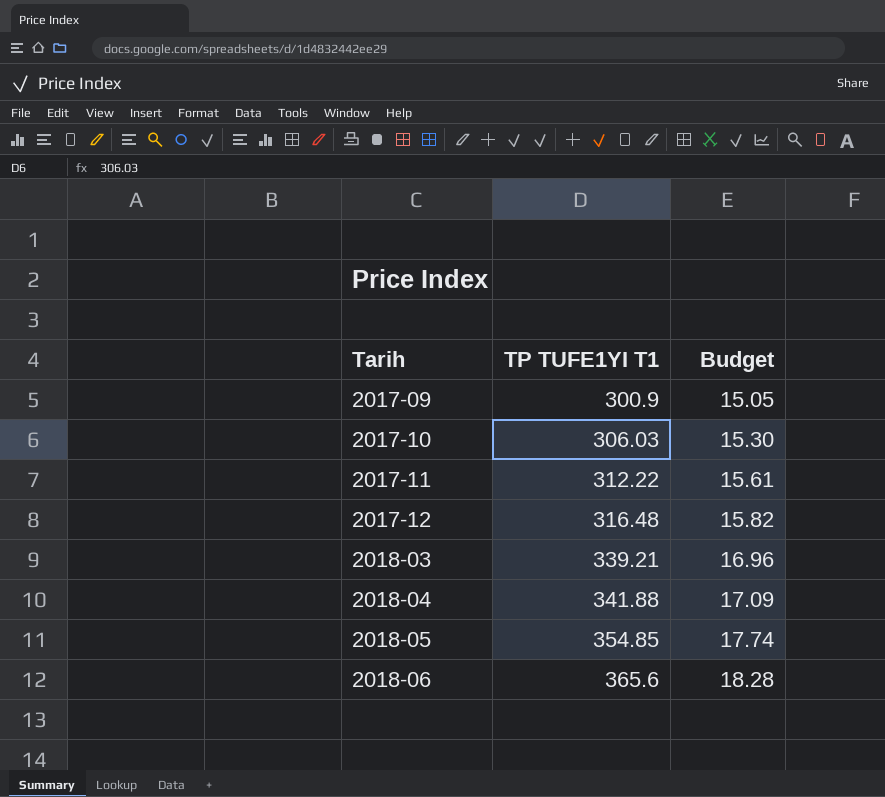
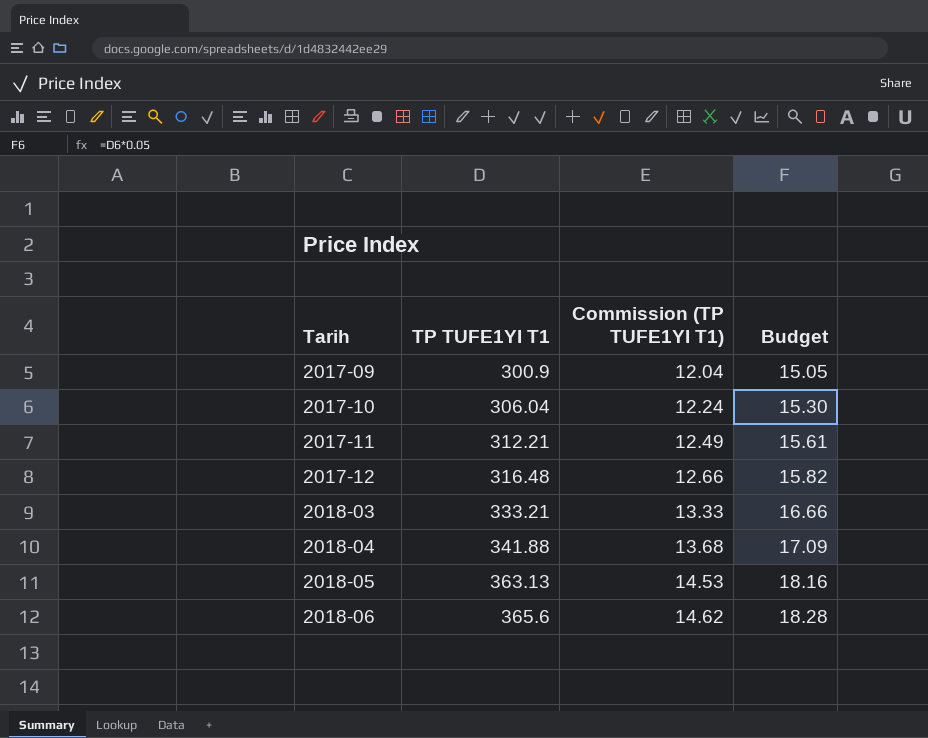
column Commission (TP TUFE1YI T1) | formula: none -> [TP TUFE1YI T1] * 0.04
2017-10 | TP TUFE1YI T1: 306.03 -> 306.04
2017-11 | TP TUFE1YI T1: 312.22 -> 312.21
2018-03 | TP TUFE1YI T1: 339.21 -> 333.21
2018-03 | Budget: 16.96 -> 16.66
2018-05 | TP TUFE1YI T1: 354.85 -> 363.13
2018-05 | Budget: 17.74 -> 18.16

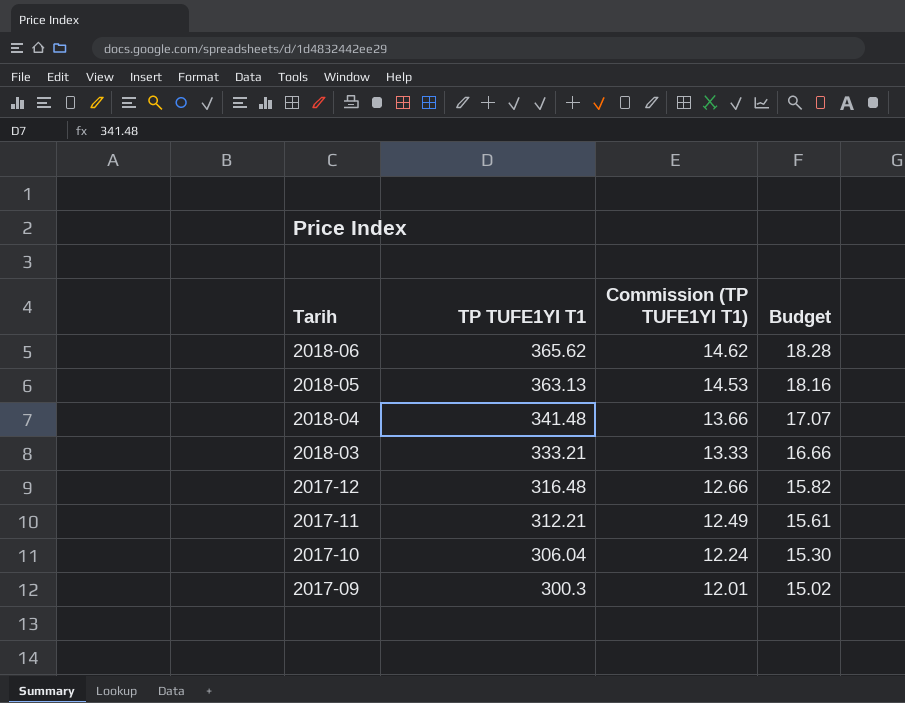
row order: Tarih ascending -> Tarih descending
2018-06 | TP TUFE1YI T1: 365.6 -> 365.62
2018-04 | TP TUFE1YI T1: 341.88 -> 341.48
2018-04 | Commission (TP TUFE1YI T1): 13.68 -> 13.66
2018-04 | Budget: 17.09 -> 17.07
2017-09 | TP TUFE1YI T1: 300.9 -> 300.3
2017-09 | Commission (TP TUFE1YI T1): 12.04 -> 12.01
2017-09 | Budget: 15.05 -> 15.02

